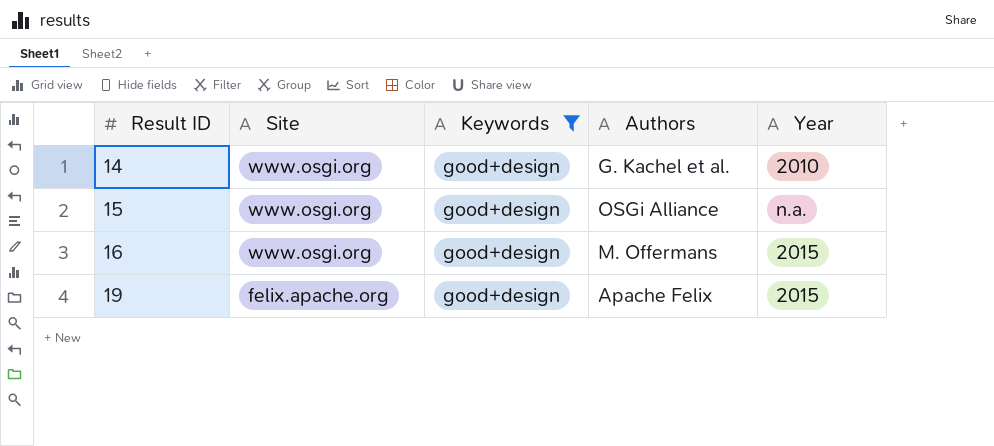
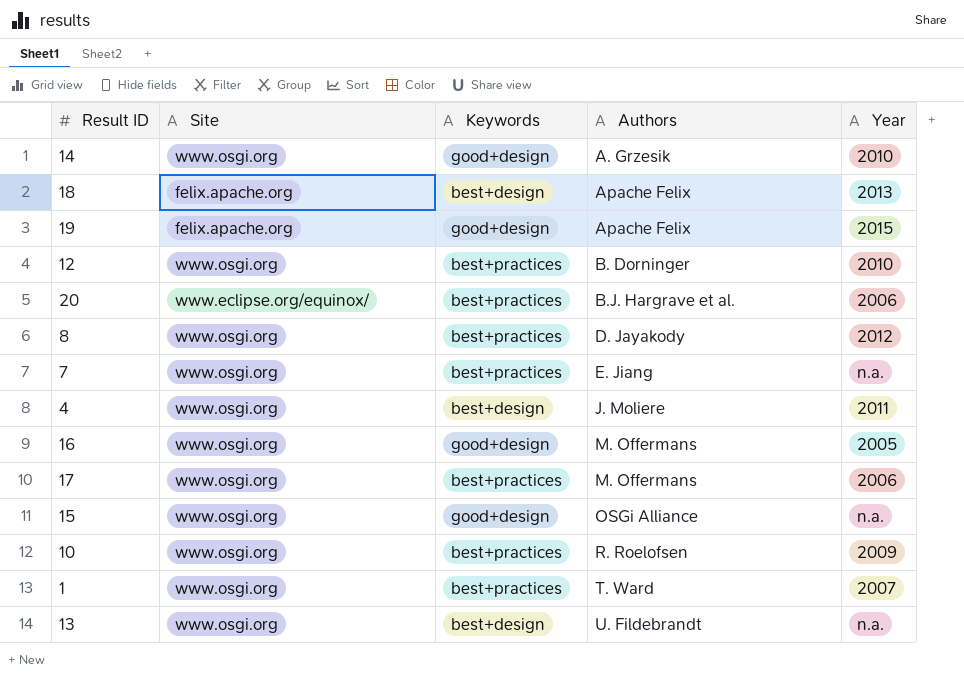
filter: Keywords = good+design -> none
row order: Result ID ascending -> Authors ascending
14 | Authors: G. Kachel et al. -> A. Grzesik
16 | Year: 2015 -> 2005

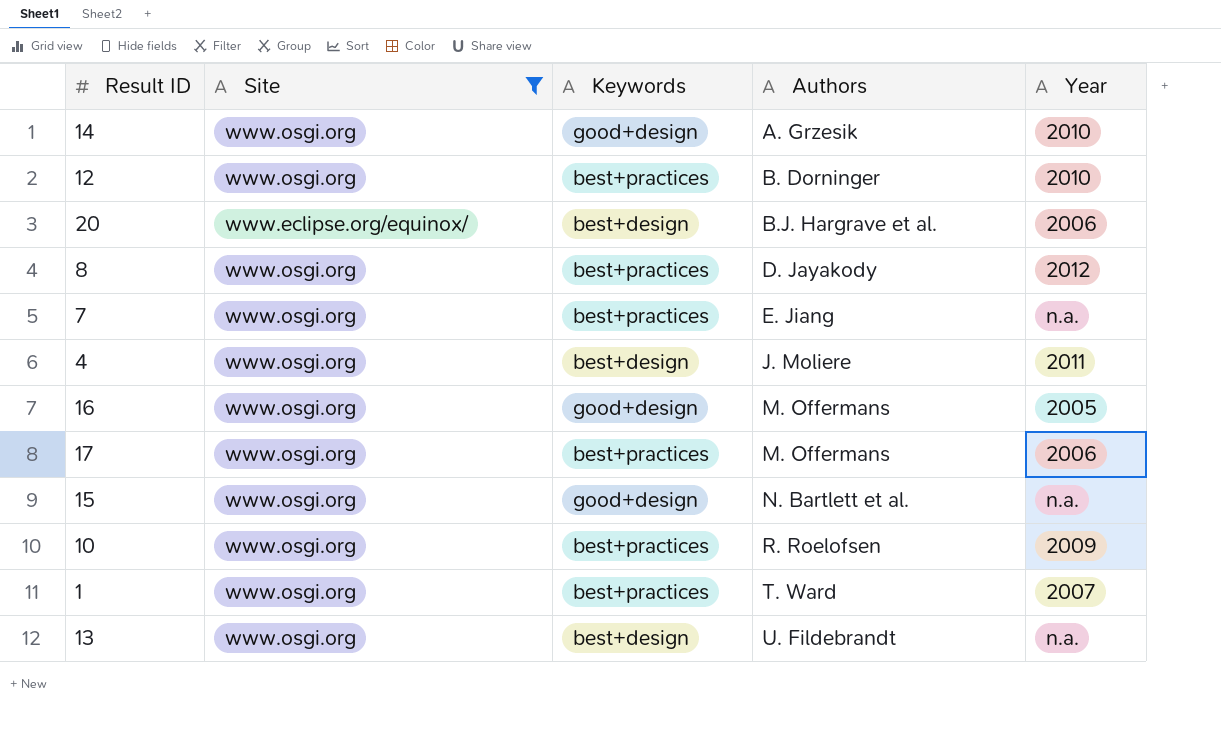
filter: none -> Site != felix.apache.org
20 | Keywords: best+practices -> best+design
15 | Authors: OSGi Alliance -> N. Bartlett et al.

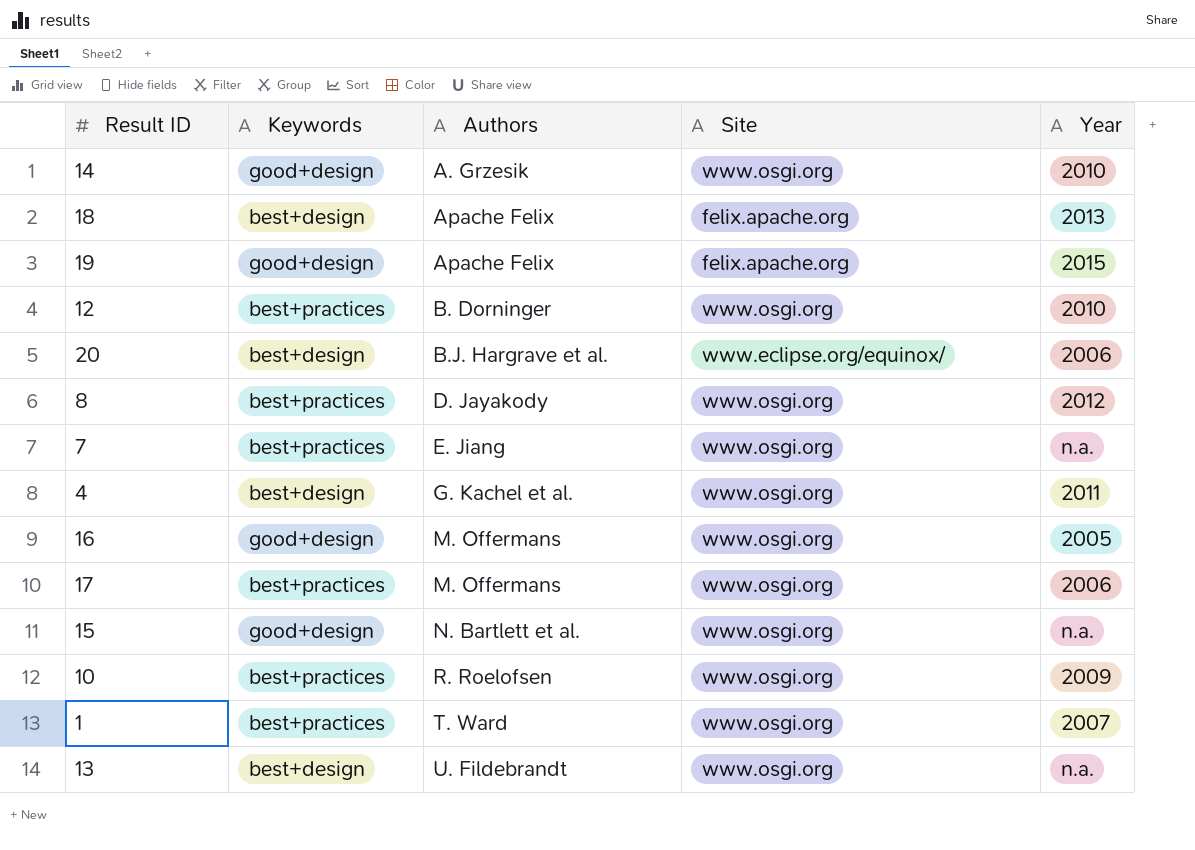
filter: Site != felix.apache.org -> none
column Site | position: 2 -> 4
4 | Authors: J. Moliere -> G. Kachel et al.

